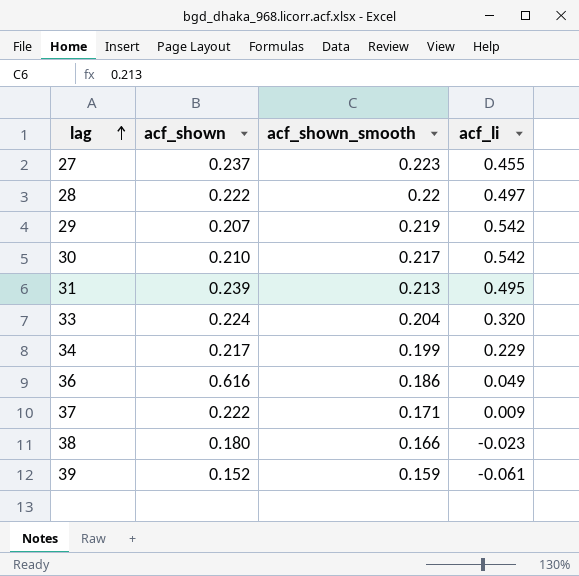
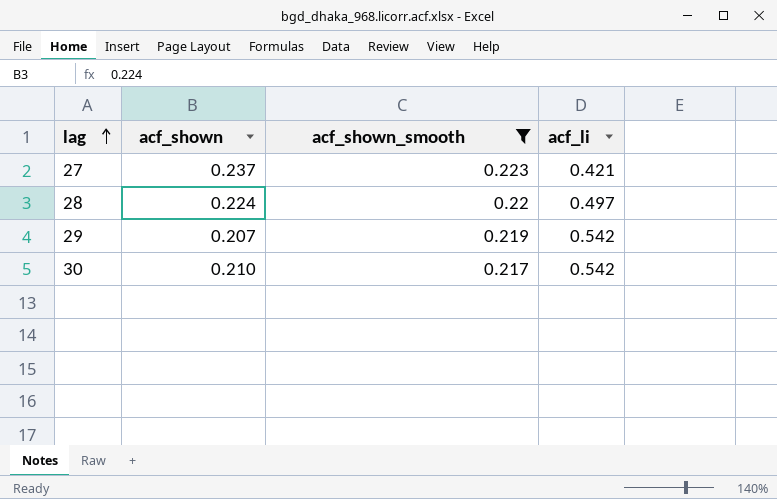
filter: none -> acf_shown_smooth >= 0.217
27 | acf_li: 0.455 -> 0.421
28 | acf_shown: 0.222 -> 0.224

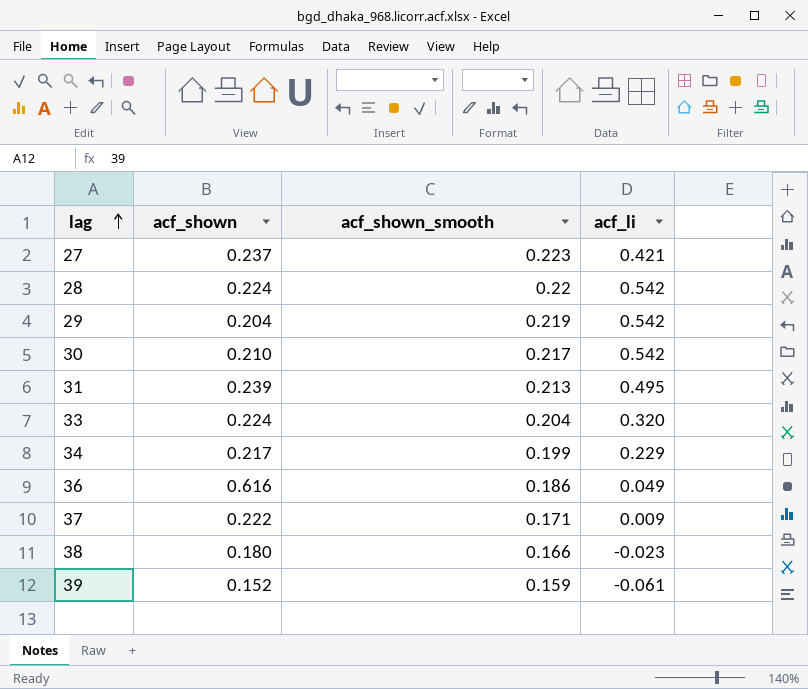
filter: acf_shown_smooth >= 0.217 -> none
28 | acf_li: 0.497 -> 0.542
29 | acf_shown: 0.207 -> 0.204

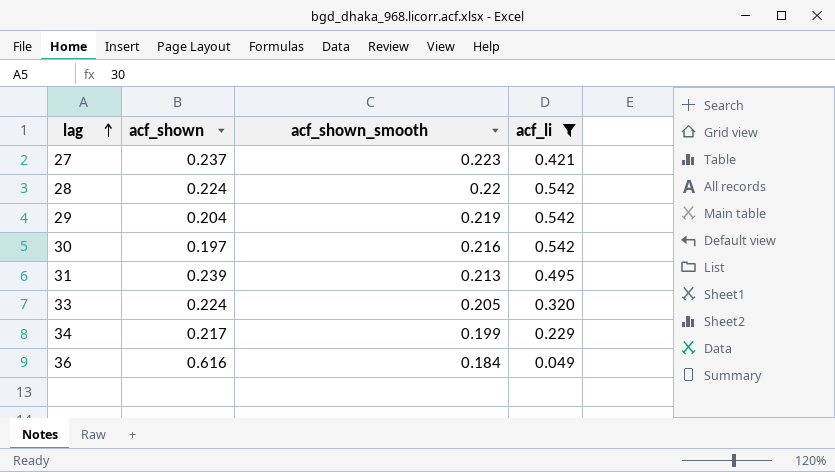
filter: none -> acf_li >= 0.049
30 | acf_shown: 0.210 -> 0.197
30 | acf_shown_smooth: 0.217 -> 0.216
33 | acf_shown_smooth: 0.204 -> 0.205
36 | acf_shown_smooth: 0.186 -> 0.184

